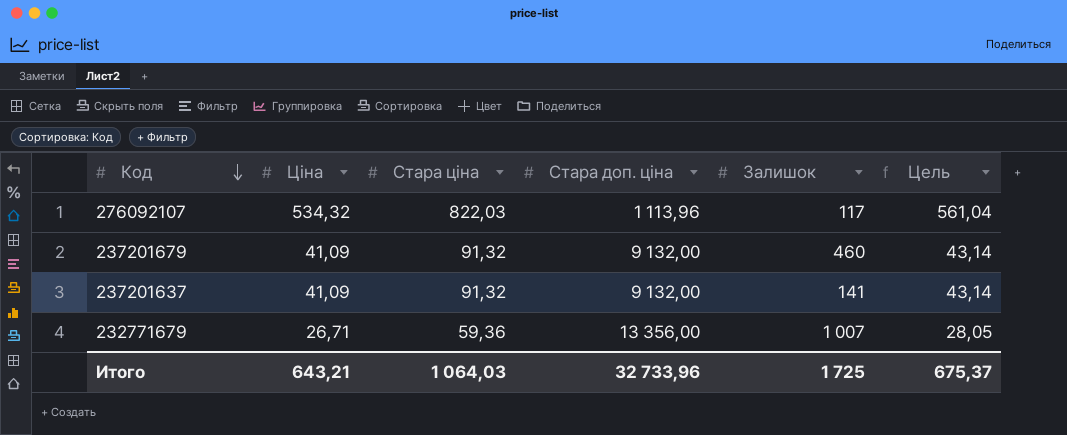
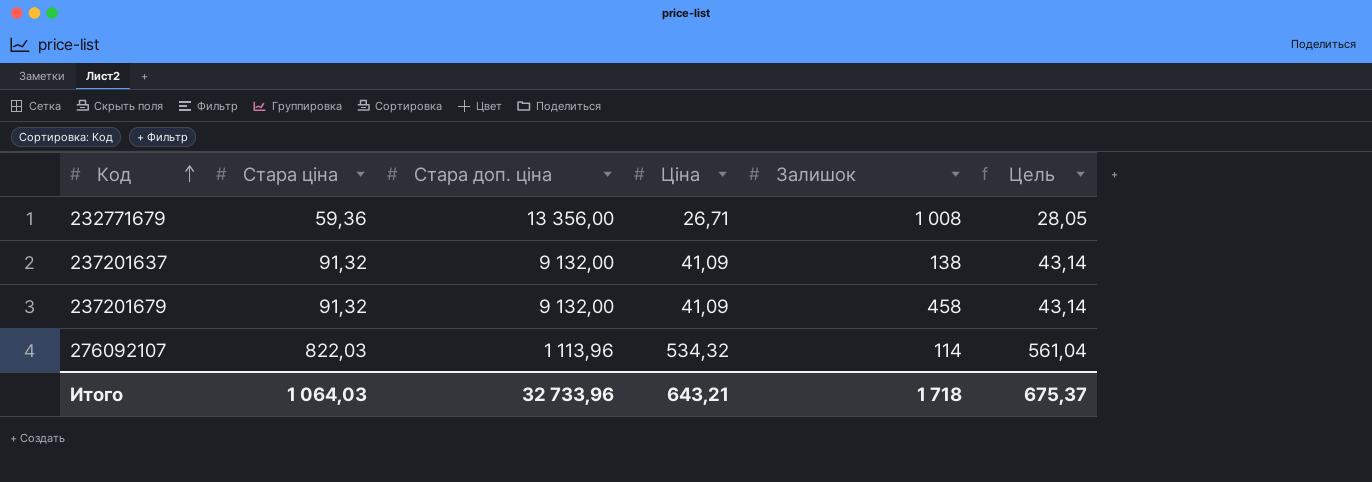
row order: Код descending -> Код ascending
column Ціна | position: 2 -> 4
232771679 | Залишок: 1 007 -> 1 008
237201637 | Залишок: 141 -> 138
237201679 | Залишок: 460 -> 458
276092107 | Залишок: 117 -> 114
Итого | Залишок: 1 725 -> 1 718

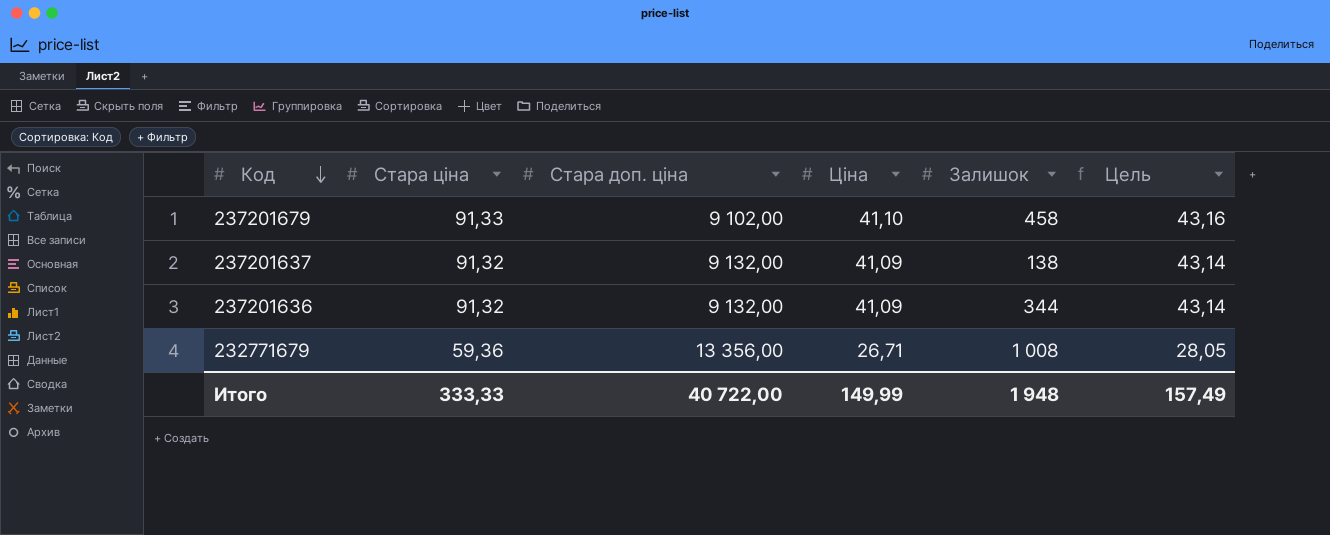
row order: Код ascending -> Код descending
row 276092107: 822,03 | 1 113,96 | 534,32 | 114 | 561,04 -> none
237201679 | Стара ціна: 91,32 -> 91,33
237201679 | Стара доп. ціна: 9 132,00 -> 9 102,00
237201679 | Ціна: 41,09 -> 41,10
237201679 | Цель: 43,14 -> 43,16
row 237201636: none -> 91,32 | 9 132,00 | 41,09 | 344 | 43,14
Итого | Стара ціна: 1 064,03 -> 333,33
Итого | Стара доп. ціна: 32 733,96 -> 40 722,00
Итого | Ціна: 643,21 -> 149,99
Итого | Залишок: 1 718 -> 1 948
Итого | Цель: 675,37 -> 157,49

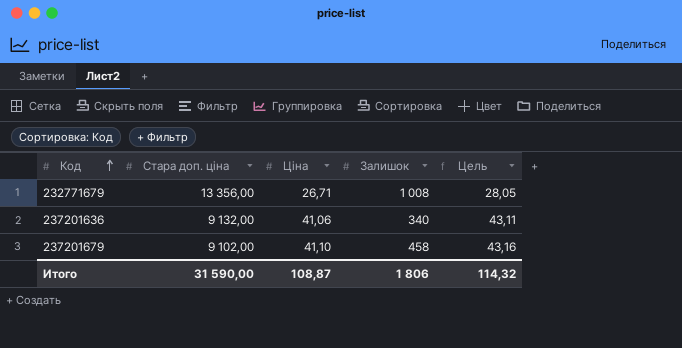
row order: Код descending -> Код ascending
column Стара ціна | position: 2 -> none
row 237201637: 91,32 | 9 132,00 | 41,09 | 138 | 43,14 -> none
237201636 | Ціна: 41,09 -> 41,06
237201636 | Залишок: 344 -> 340
237201636 | Цель: 43,14 -> 43,11
Итого | Стара доп. ціна: 40 722,00 -> 31 590,00
Итого | Ціна: 149,99 -> 108,87
Итого | Залишок: 1 948 -> 1 806
Итого | Цель: 157,49 -> 114,32

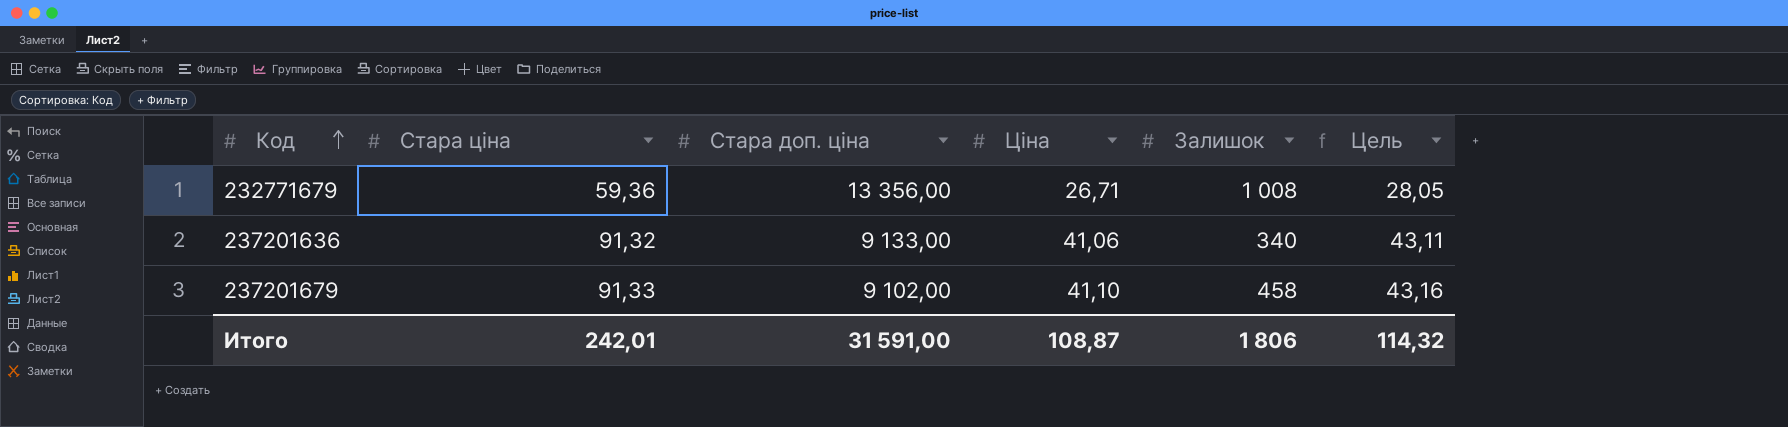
column Стара ціна | position: none -> 2
237201636 | Стара доп. ціна: 9 132,00 -> 9 133,00
Итого | Стара доп. ціна: 31 590,00 -> 31 591,00

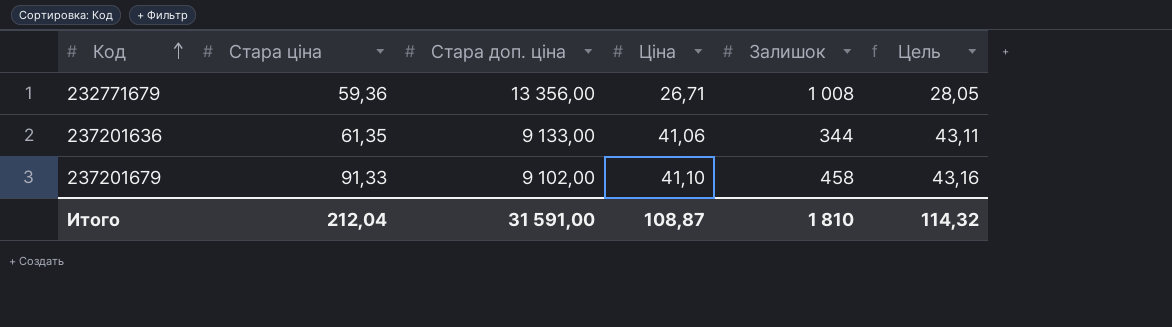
237201636 | Стара ціна: 91,32 -> 61,35
237201636 | Залишок: 340 -> 344
Итого | Стара ціна: 242,01 -> 212,04
Итого | Залишок: 1 806 -> 1 810

